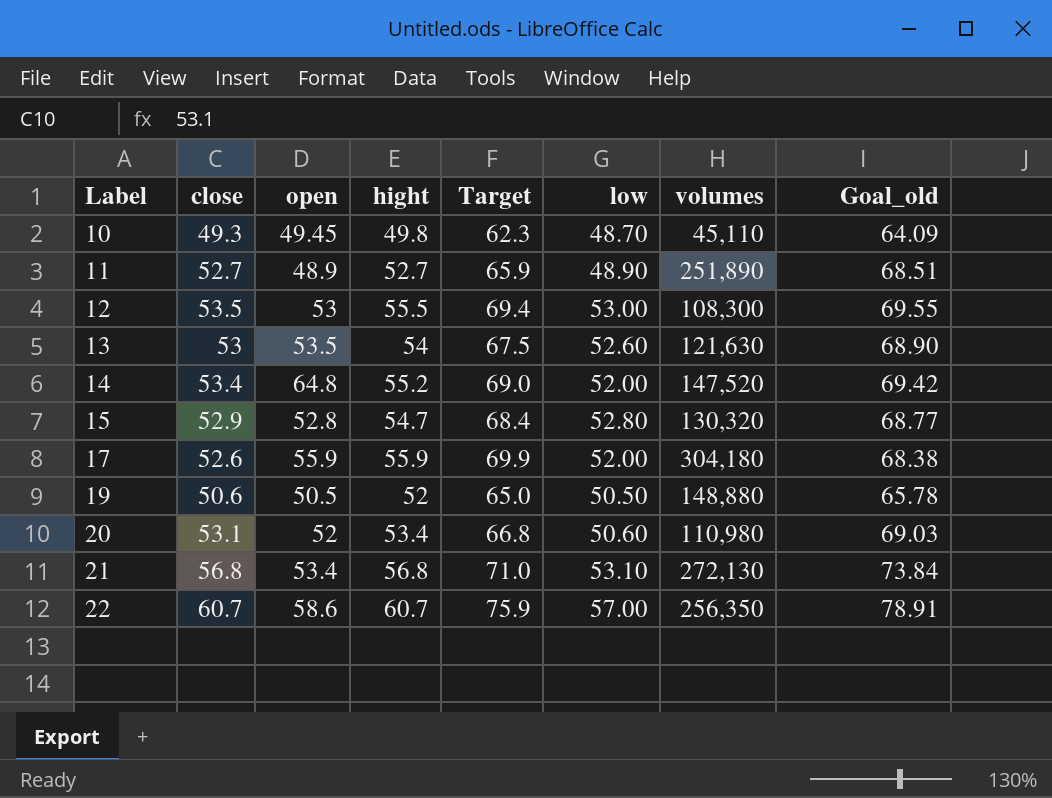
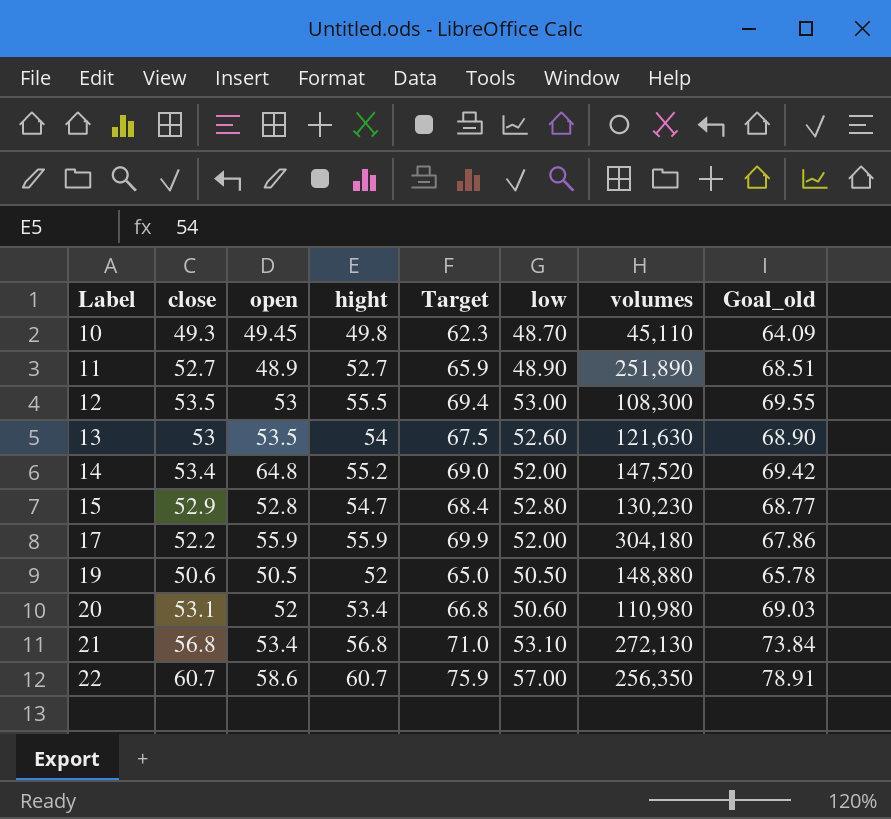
15 | volumes: 130,320 -> 130,230
17 | close: 52.6 -> 52.2
17 | Goal_old: 68.38 -> 67.86

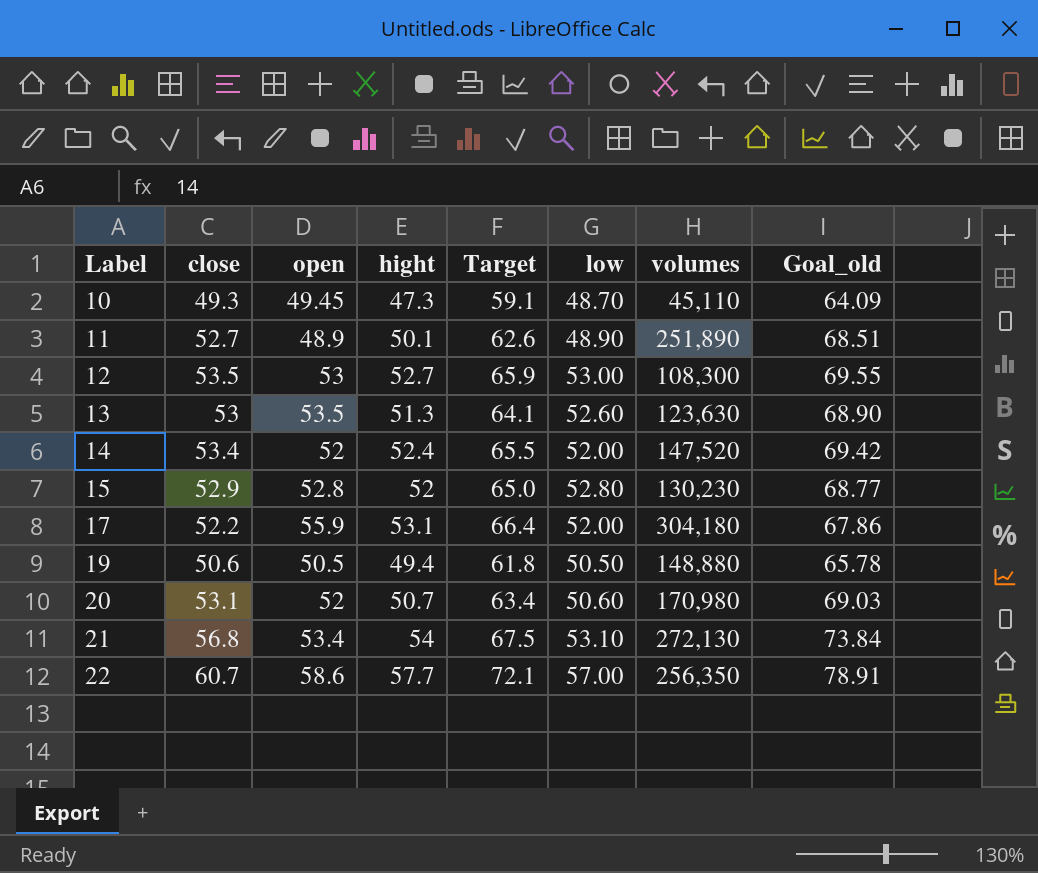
10 | hight: 49.8 -> 47.3
10 | Target: 62.3 -> 59.1
11 | hight: 52.7 -> 50.1
11 | Target: 65.9 -> 62.6
12 | hight: 55.5 -> 52.7
12 | Target: 69.4 -> 65.9
13 | hight: 54 -> 51.3
13 | Target: 67.5 -> 64.1
13 | volumes: 121,630 -> 123,630
14 | open: 64.8 -> 52
14 | hight: 55.2 -> 52.4
14 | Target: 69.0 -> 65.5
15 | hight: 54.7 -> 52
15 | Target: 68.4 -> 65.0
17 | hight: 55.9 -> 53.1
17 | Target: 69.9 -> 66.4
19 | hight: 52 -> 49.4
19 | Target: 65.0 -> 61.8
20 | hight: 53.4 -> 50.7
20 | Target: 66.8 -> 63.4
20 | volumes: 110,980 -> 170,980
21 | hight: 56.8 -> 54
21 | Target: 71.0 -> 67.5
22 | hight: 60.7 -> 57.7
22 | Target: 75.9 -> 72.1

